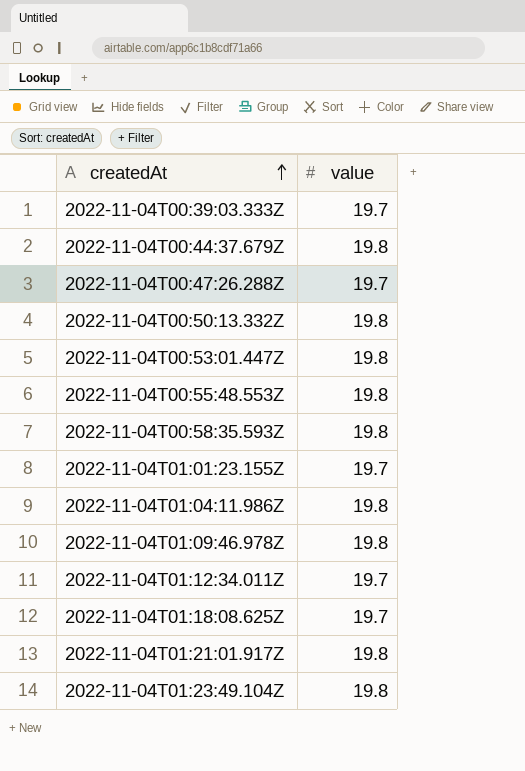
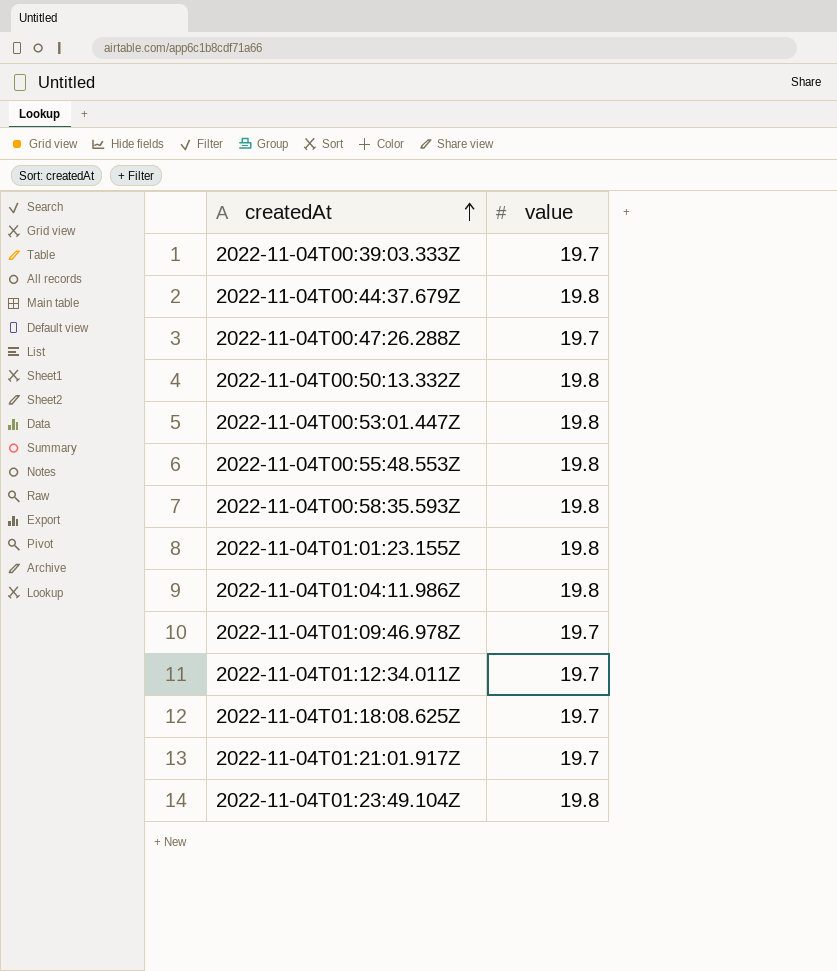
2022-11-04T01:01:23.155Z | value: 19.7 -> 19.8
2022-11-04T01:09:46.978Z | value: 19.8 -> 19.7
2022-11-04T01:21:01.917Z | value: 19.8 -> 19.7

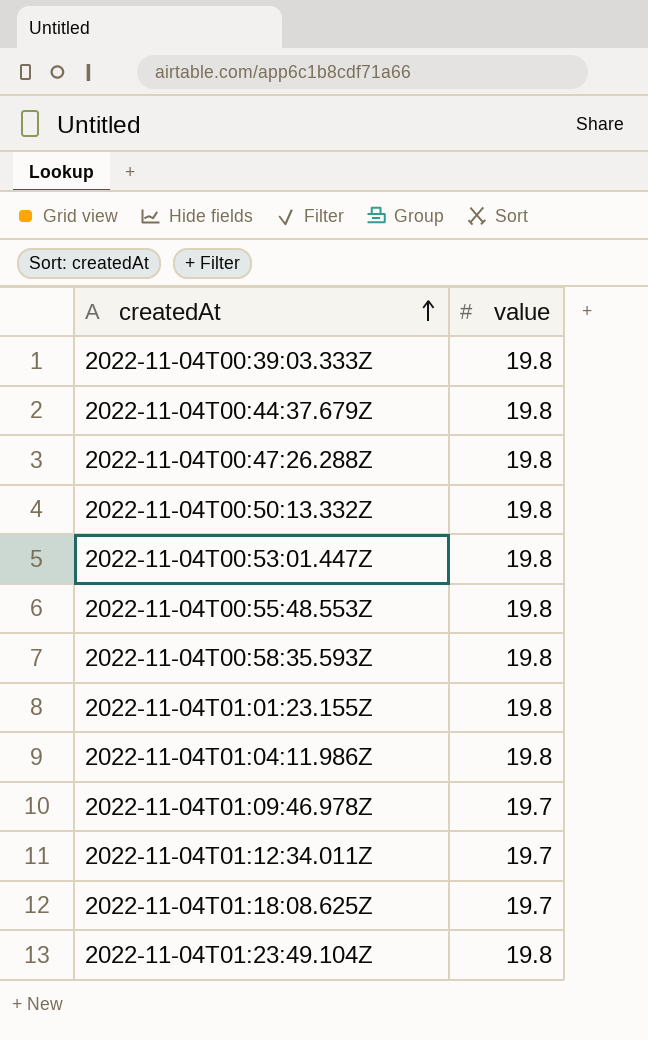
row 2022-11-04T01:21:01.917Z: 19.7 -> none
2022-11-04T00:39:03.333Z | value: 19.7 -> 19.8
2022-11-04T00:47:26.288Z | value: 19.7 -> 19.8

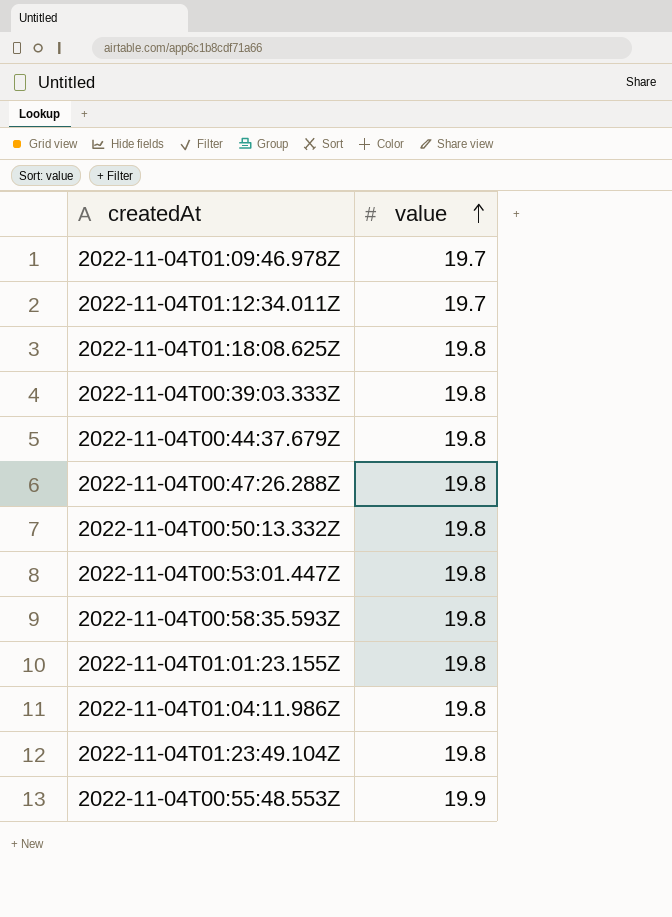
row order: createdAt ascending -> value ascending
2022-11-04T01:18:08.625Z | value: 19.7 -> 19.8
2022-11-04T00:55:48.553Z | value: 19.8 -> 19.9

